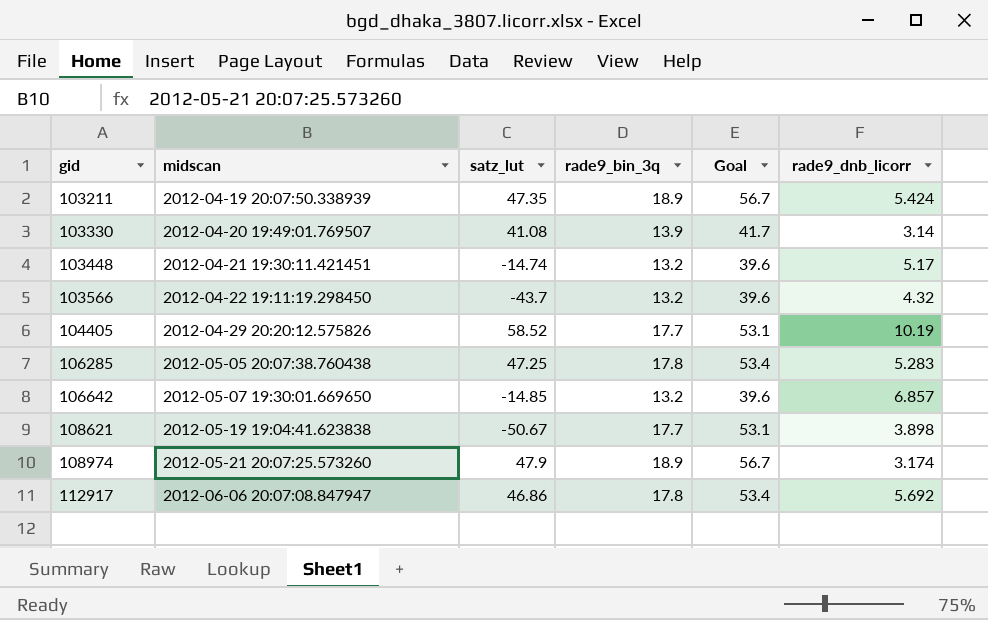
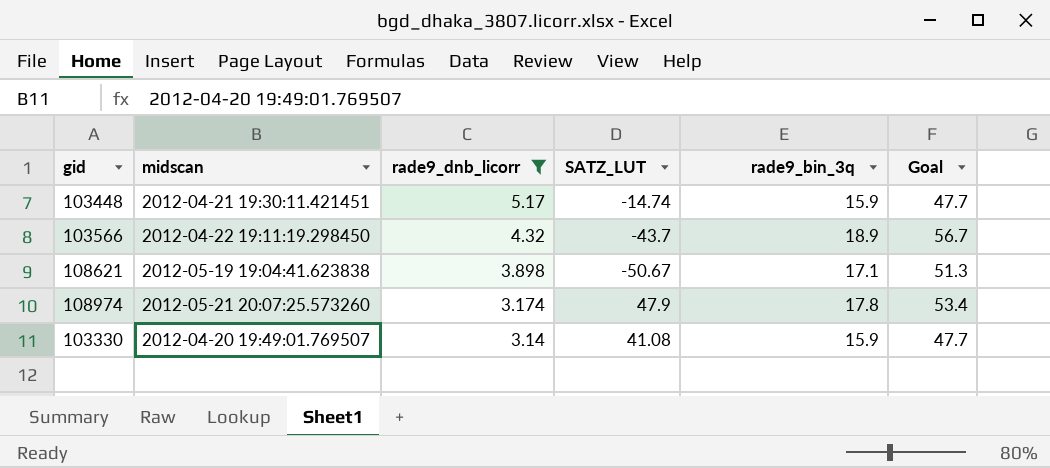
filter: none -> rade9_dnb_licorr <= 5.17
row order: gid ascending -> rade9_dnb_licorr descending
column rade9_dnb_licorr | position: 6 -> 3
column name: satz_lut -> SATZ_LUT
103448 | rade9_bin_3q: 13.2 -> 15.9
103448 | Goal: 39.6 -> 47.7
103566 | rade9_bin_3q: 13.2 -> 18.9
103566 | Goal: 39.6 -> 56.7
108621 | rade9_bin_3q: 17.7 -> 17.1
108621 | Goal: 53.1 -> 51.3
108974 | rade9_bin_3q: 18.9 -> 17.8
108974 | Goal: 56.7 -> 53.4
103330 | rade9_bin_3q: 13.9 -> 15.9
103330 | Goal: 41.7 -> 47.7

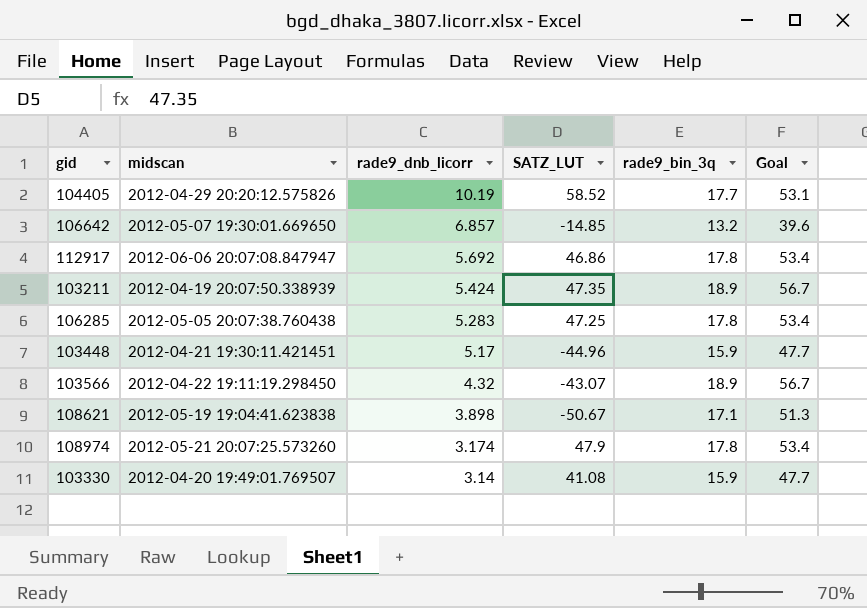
filter: rade9_dnb_licorr <= 5.17 -> none
103448 | SATZ_LUT: -14.74 -> -44.96
103566 | SATZ_LUT: -43.7 -> -43.07

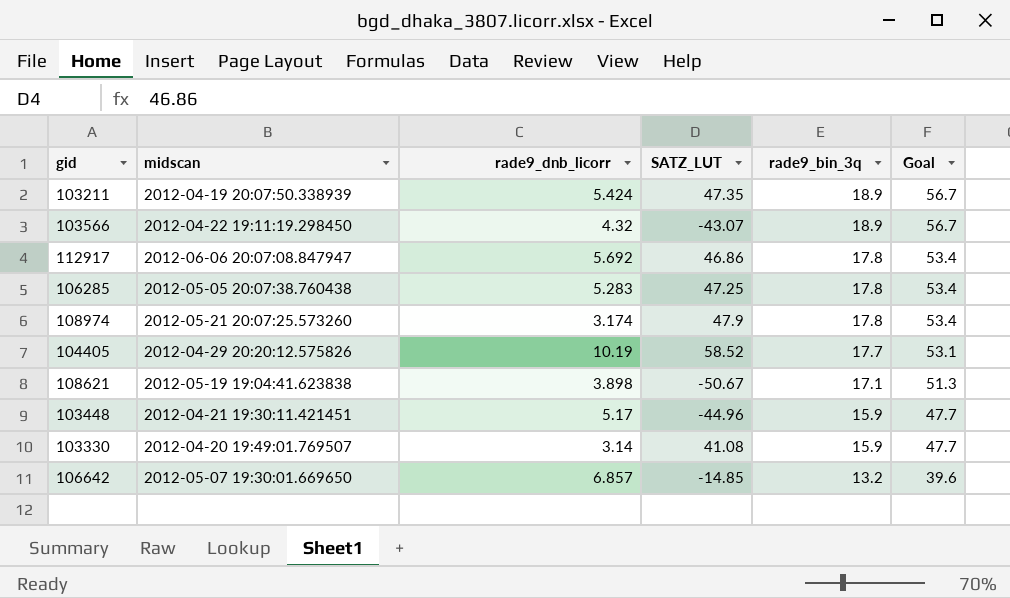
row order: rade9_dnb_licorr descending -> rade9_bin_3q descending

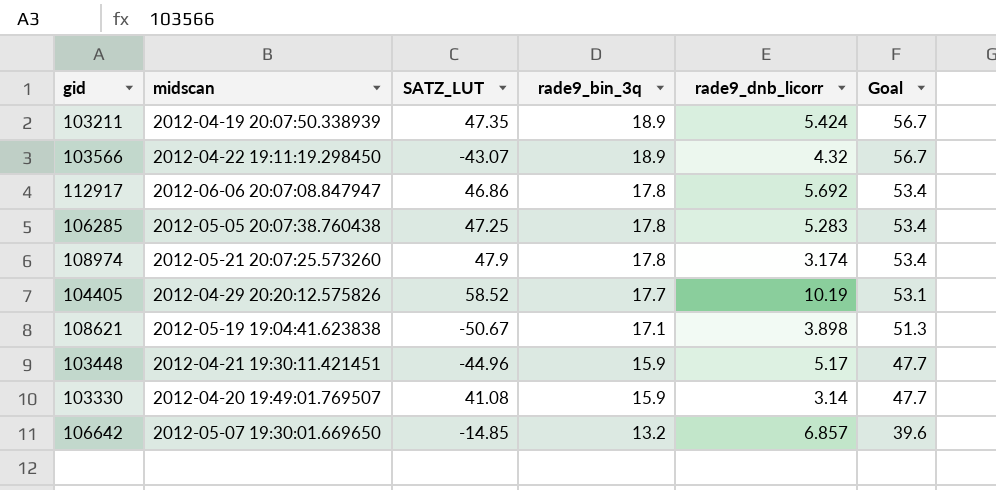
column rade9_dnb_licorr | position: 3 -> 5

